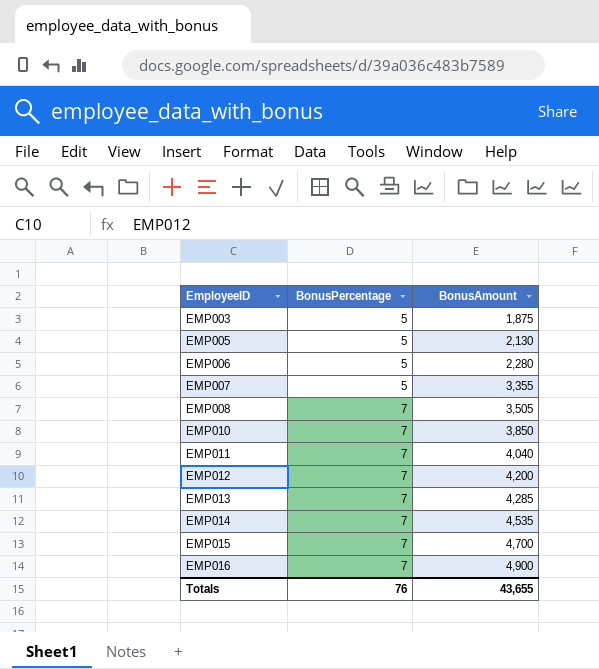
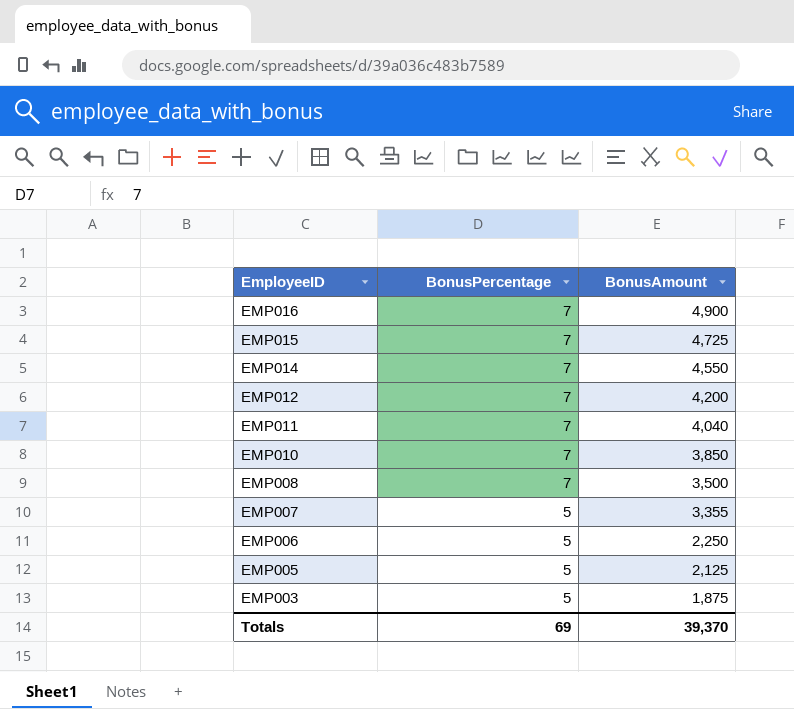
row order: EmployeeID ascending -> EmployeeID descending
row EMP013: 7 | 4,285 -> none
EMP015 | BonusAmount: 4,700 -> 4,725
EMP014 | BonusAmount: 4,535 -> 4,550
EMP008 | BonusAmount: 3,505 -> 3,500
EMP006 | BonusAmount: 2,280 -> 2,250
EMP005 | BonusAmount: 2,130 -> 2,125
Totals | BonusPercentage: 76 -> 69
Totals | BonusAmount: 43,655 -> 39,370

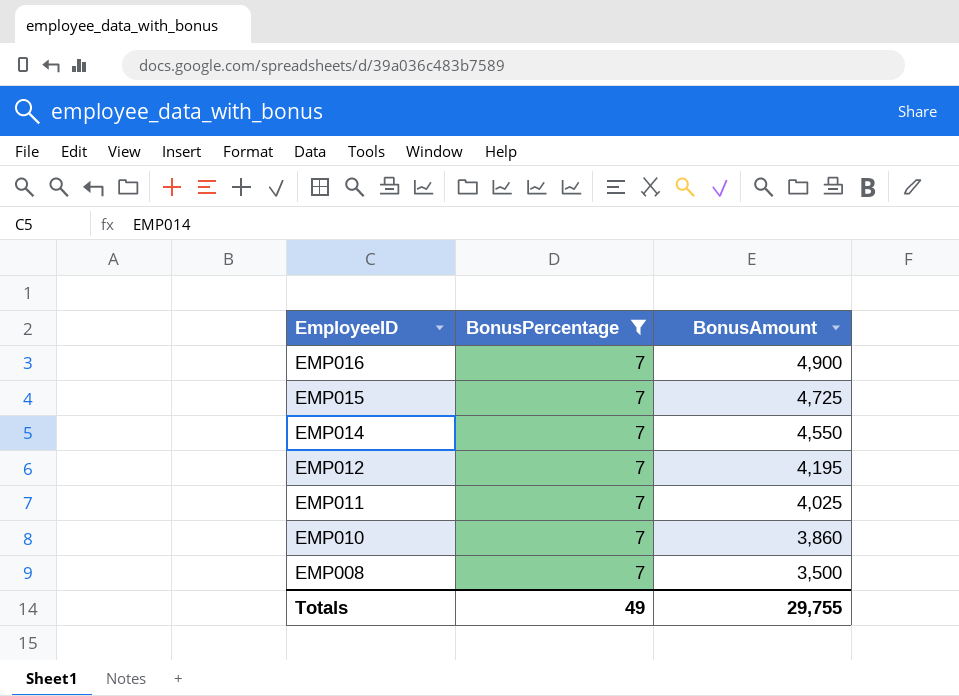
filter: none -> BonusPercentage = 7
EMP012 | BonusAmount: 4,200 -> 4,195
EMP011 | BonusAmount: 4,040 -> 4,025
EMP010 | BonusAmount: 3,850 -> 3,860
Totals | BonusPercentage: 69 -> 49
Totals | BonusAmount: 39,370 -> 29,755

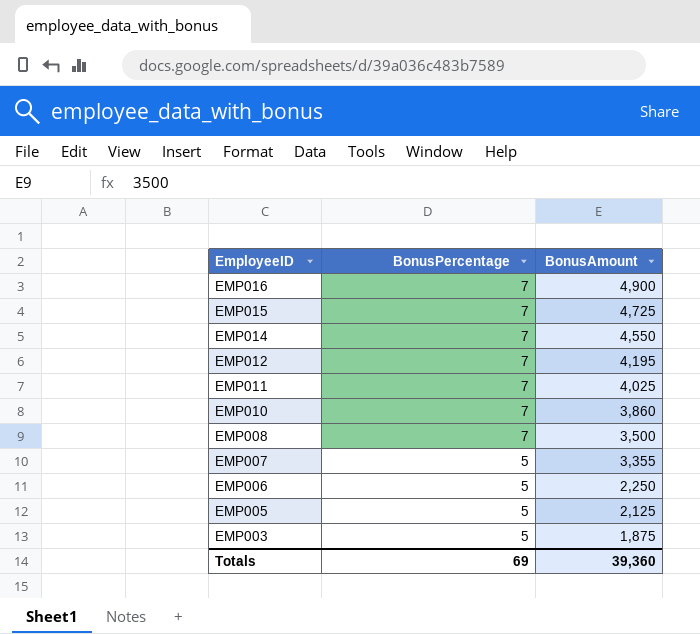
filter: BonusPercentage = 7 -> none
Totals | BonusPercentage: 49 -> 69
Totals | BonusAmount: 29,755 -> 39,360

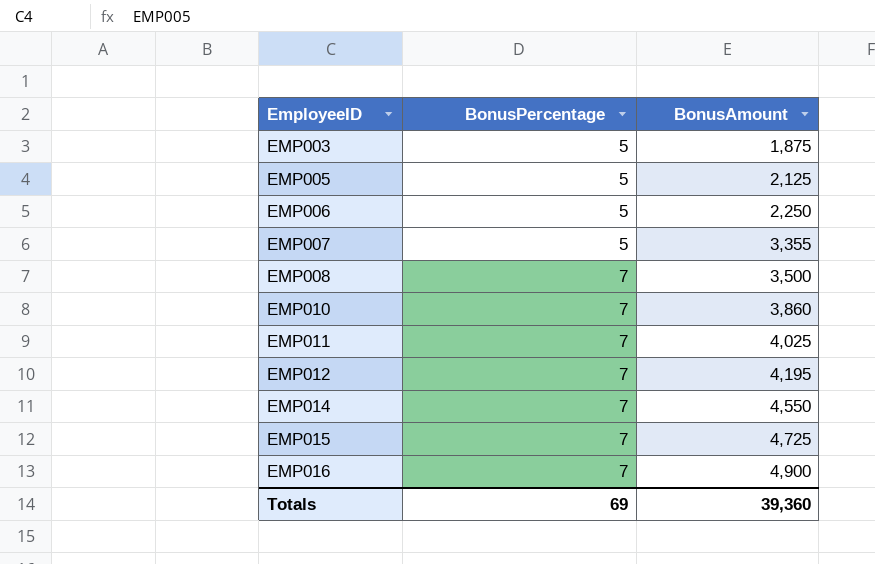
row order: EmployeeID descending -> EmployeeID ascending

